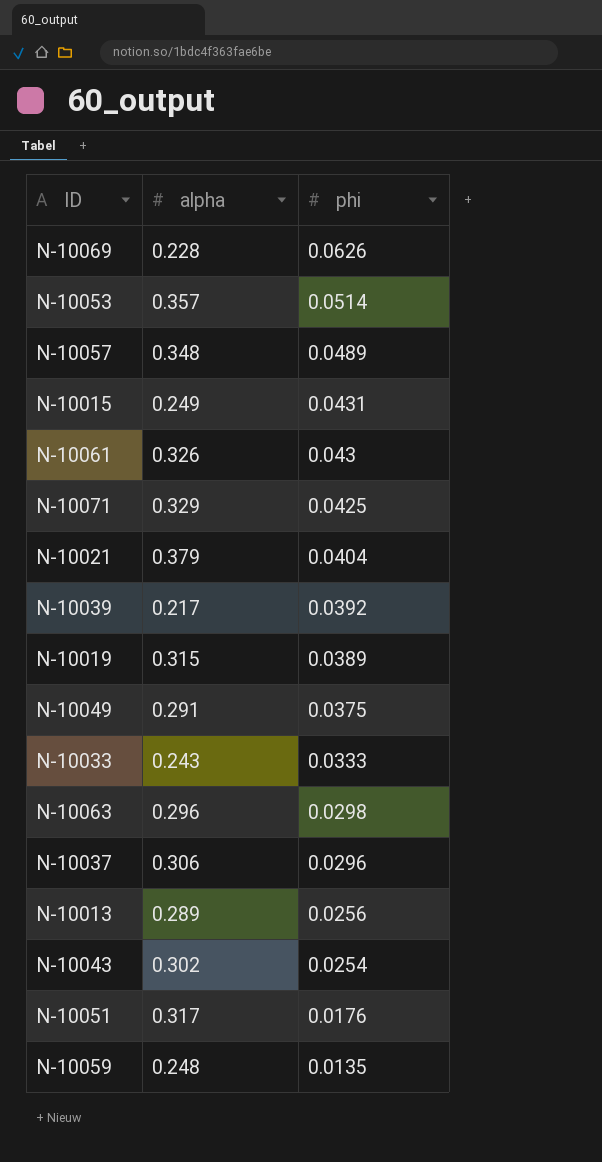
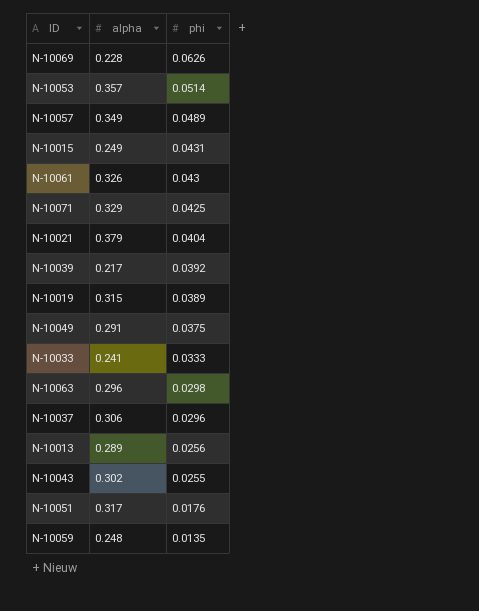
N-10057 | alpha: 0.348 -> 0.349
N-10033 | alpha: 0.243 -> 0.241
N-10043 | phi: 0.0254 -> 0.0255

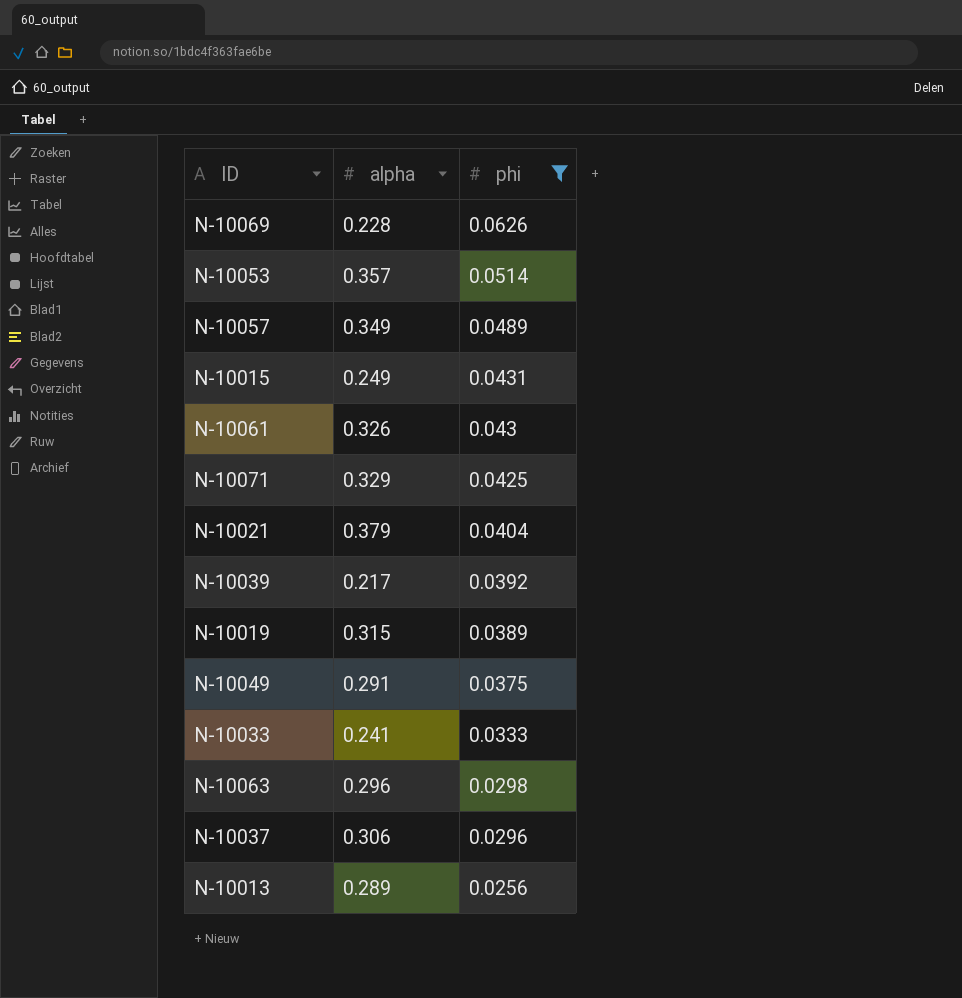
filter: none -> phi >= 0.0256

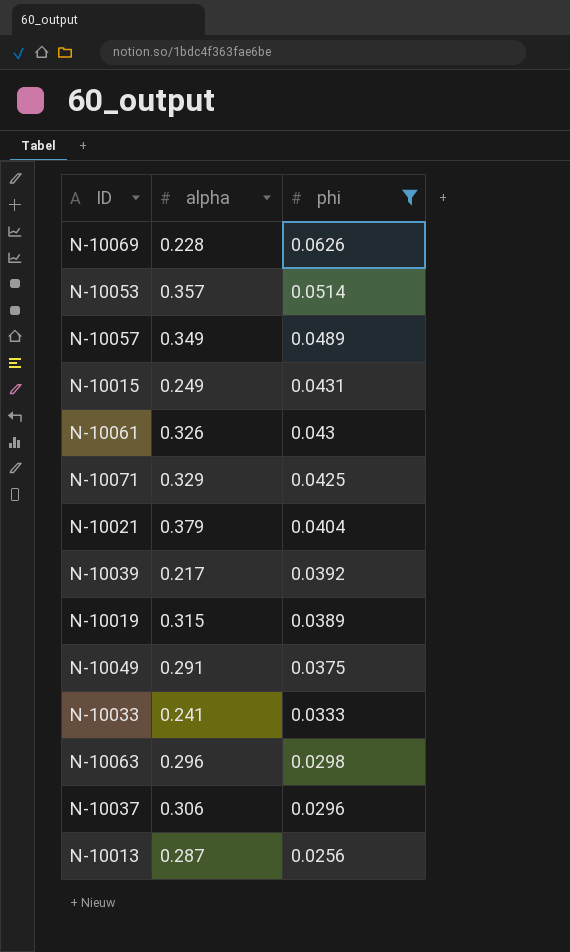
N-10013 | alpha: 0.289 -> 0.287

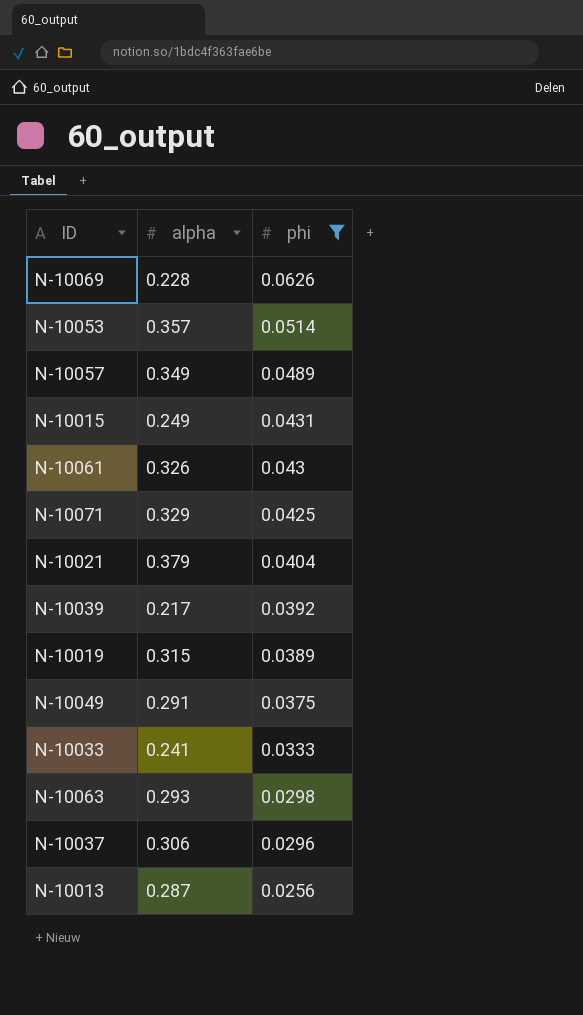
N-10063 | alpha: 0.296 -> 0.293

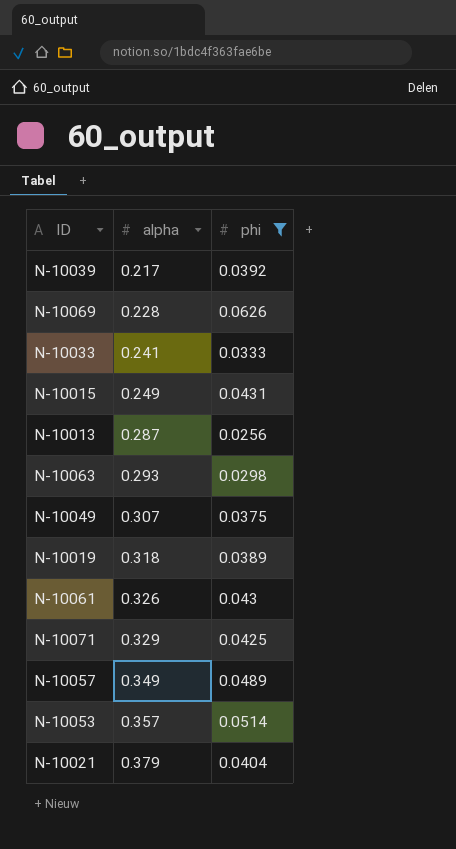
row order: phi descending -> alpha ascending
row N-10037: 0.306 | 0.0296 -> none
N-10049 | alpha: 0.291 -> 0.307
N-10019 | alpha: 0.315 -> 0.318

